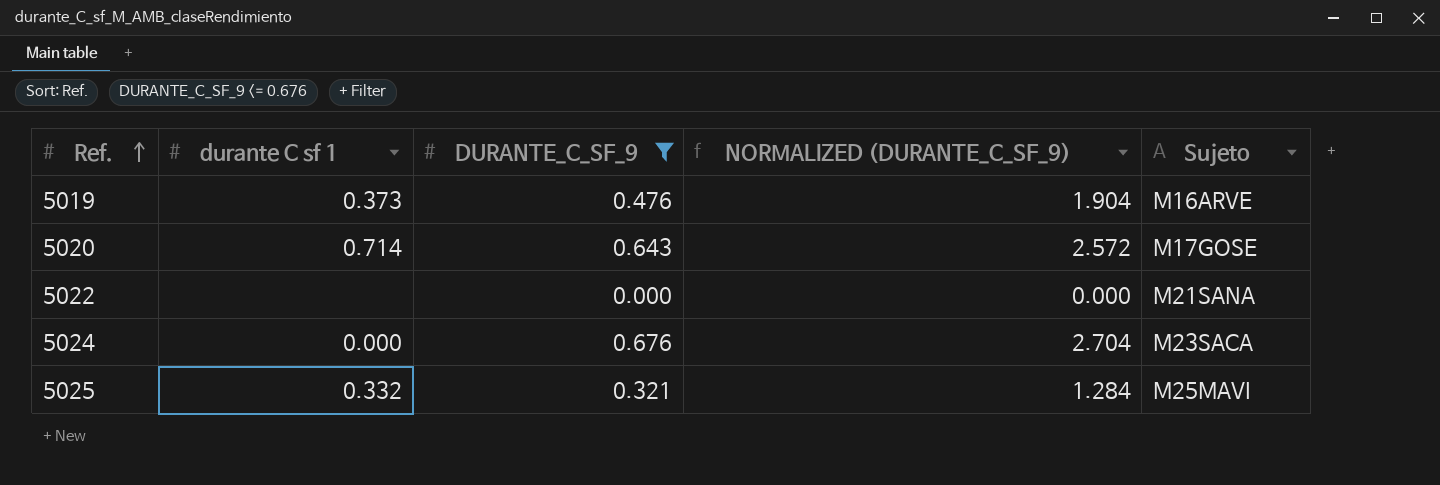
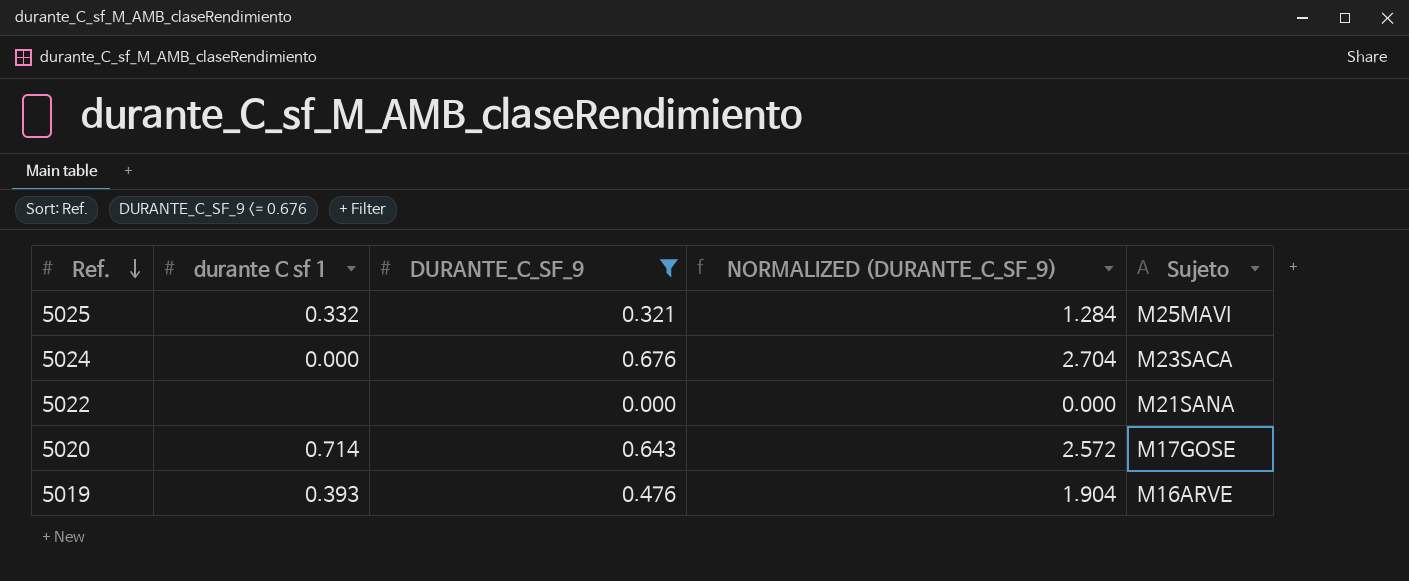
row order: Ref. ascending -> Ref. descending
5019 | durante C sf 1: 0.373 -> 0.393

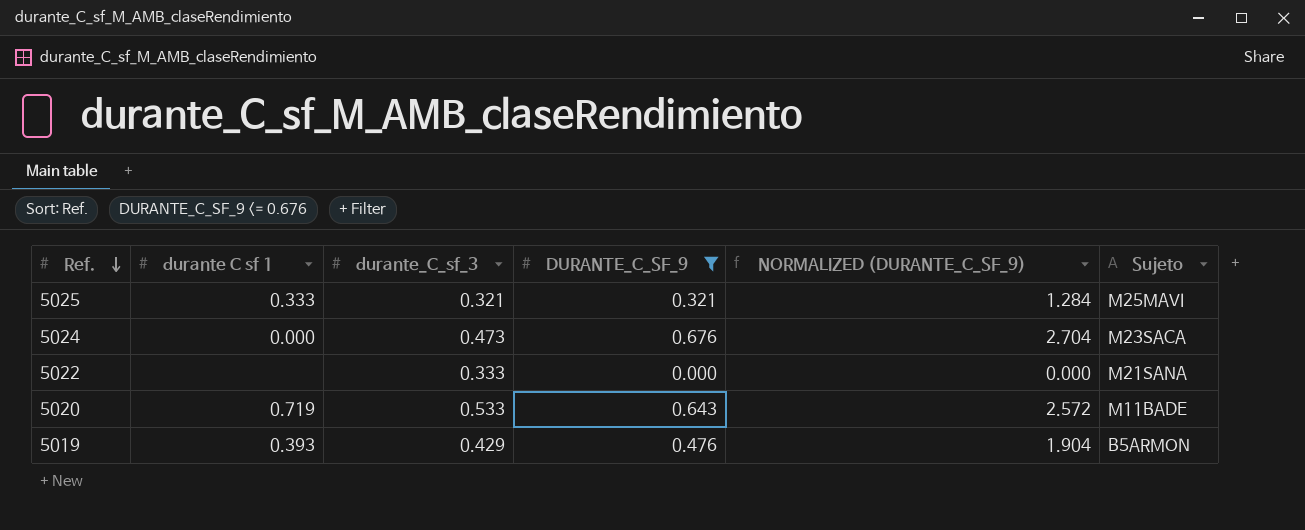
column durante_C_sf_3 | position: none -> 3
5025 | durante C sf 1: 0.332 -> 0.333
5020 | durante C sf 1: 0.714 -> 0.719
5020 | Sujeto: M17GOSE -> M11BADE
5019 | Sujeto: M16ARVE -> B5ARMON

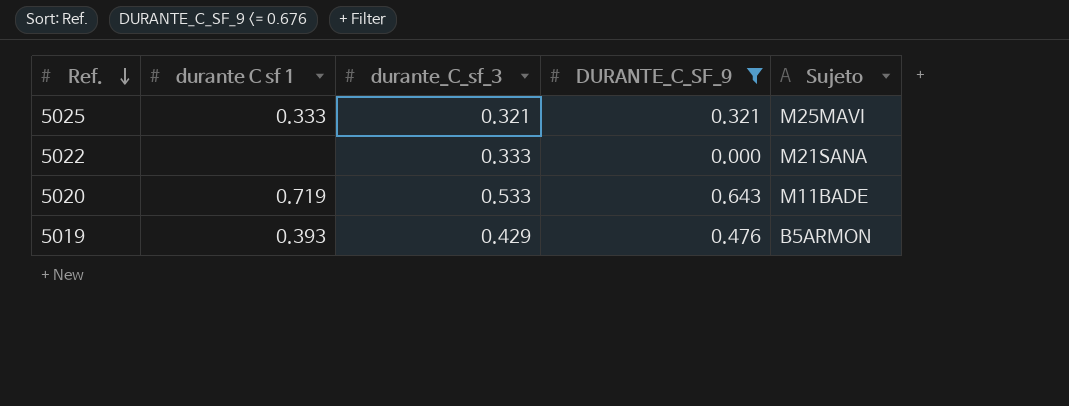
column NORMALIZED (DURANTE_C_SF_9) | formula: [DURANTE_C_SF_9] * 4 -> none
row 5024: 0.000 | 0.473 | 0.676 | 2.704 | M23SACA -> none

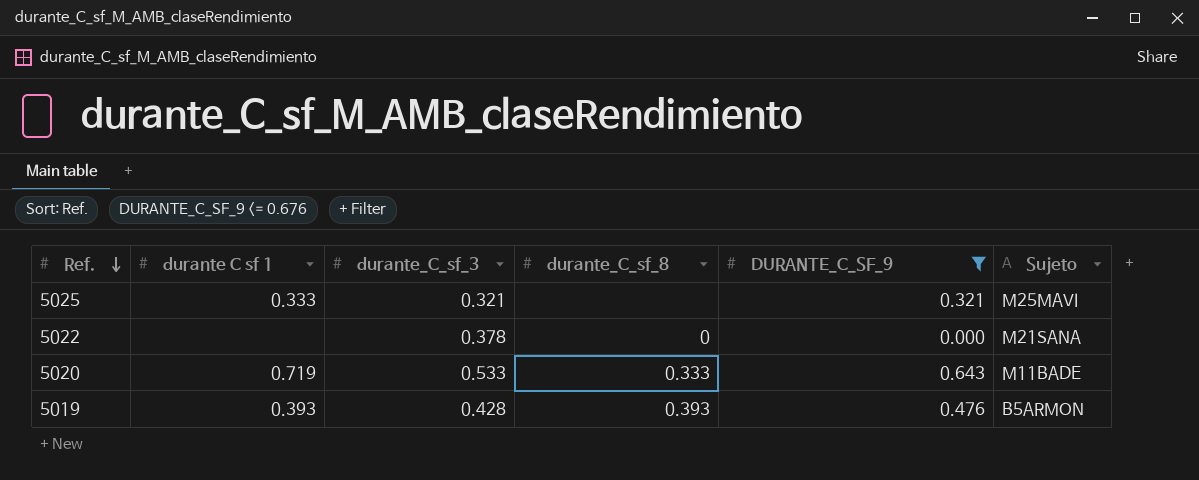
column durante_C_sf_8 | position: none -> 4
5022 | durante_C_sf_3: 0.333 -> 0.378
5019 | durante_C_sf_3: 0.429 -> 0.428

